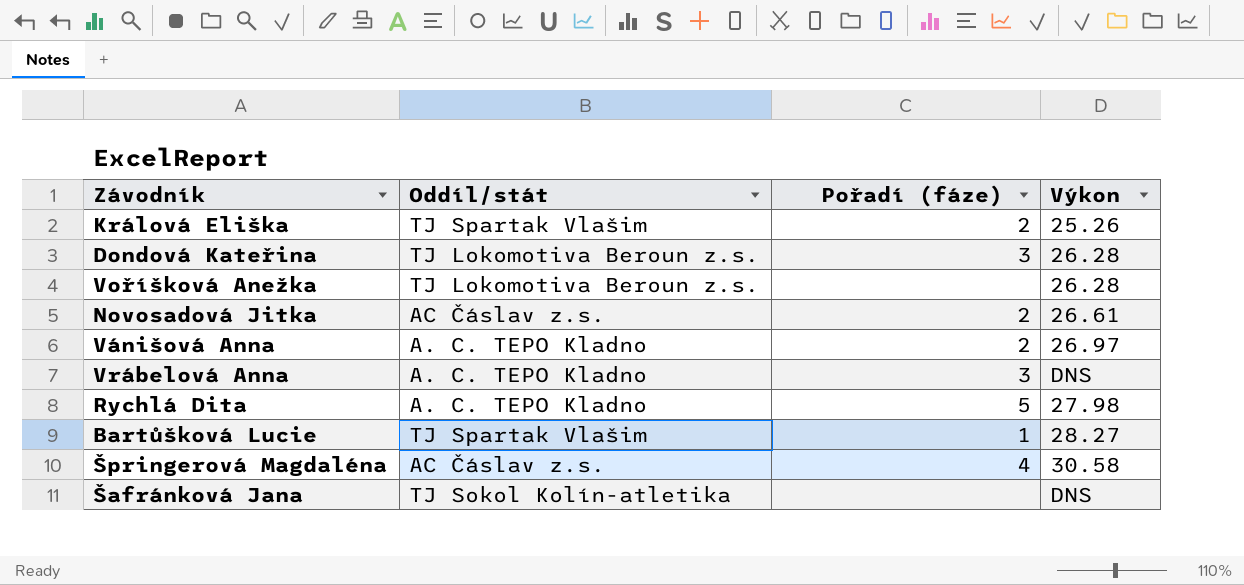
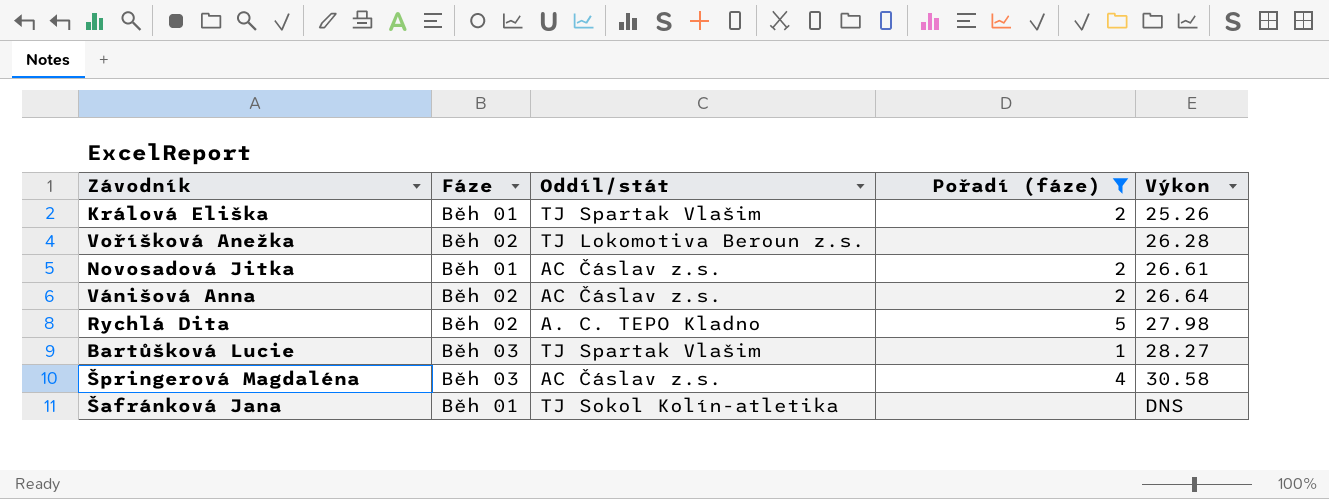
filter: none -> Pořadí (fáze) != 3
column Fáze | position: none -> 2
Vánišová Anna | Oddíl/stát: A. C. TEPO Kladno -> AC Čáslav z.s.
Vánišová Anna | Výkon: 26.97 -> 26.64

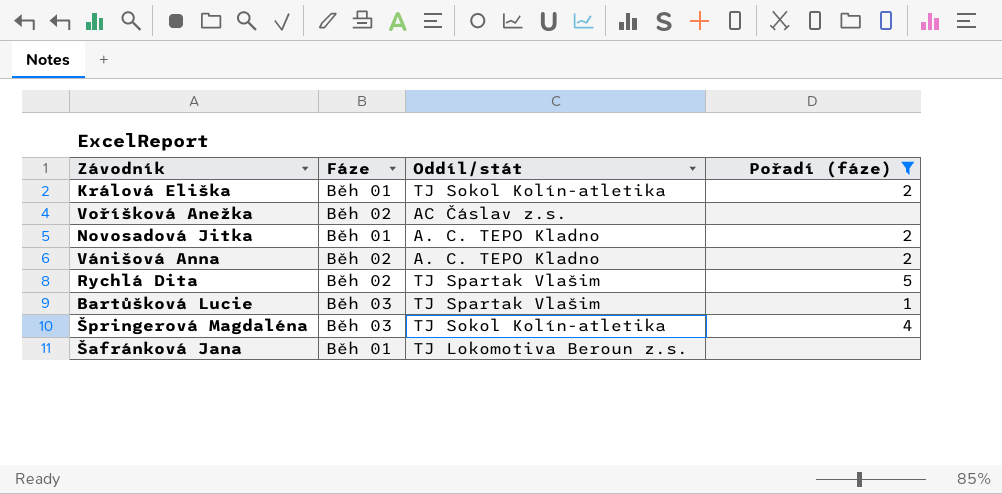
column Výkon | position: 5 -> none
Králová Eliška | Oddíl/stát: TJ Spartak Vlašim -> TJ Sokol Kolín-atletika
Voříšková Anežka | Oddíl/stát: TJ Lokomotiva Beroun z.s. -> AC Čáslav z.s.
Novosadová Jitka | Oddíl/stát: AC Čáslav z.s. -> A. C. TEPO Kladno
Vánišová Anna | Oddíl/stát: AC Čáslav z.s. -> A. C. TEPO Kladno
Rychlá Dita | Oddíl/stát: A. C. TEPO Kladno -> TJ Spartak Vlašim
Špringerová Magdaléna | Oddíl/stát: AC Čáslav z.s. -> TJ Sokol Kolín-atletika
Šafránková Jana | Oddíl/stát: TJ Sokol Kolín-atletika -> TJ Lokomotiva Beroun z.s.

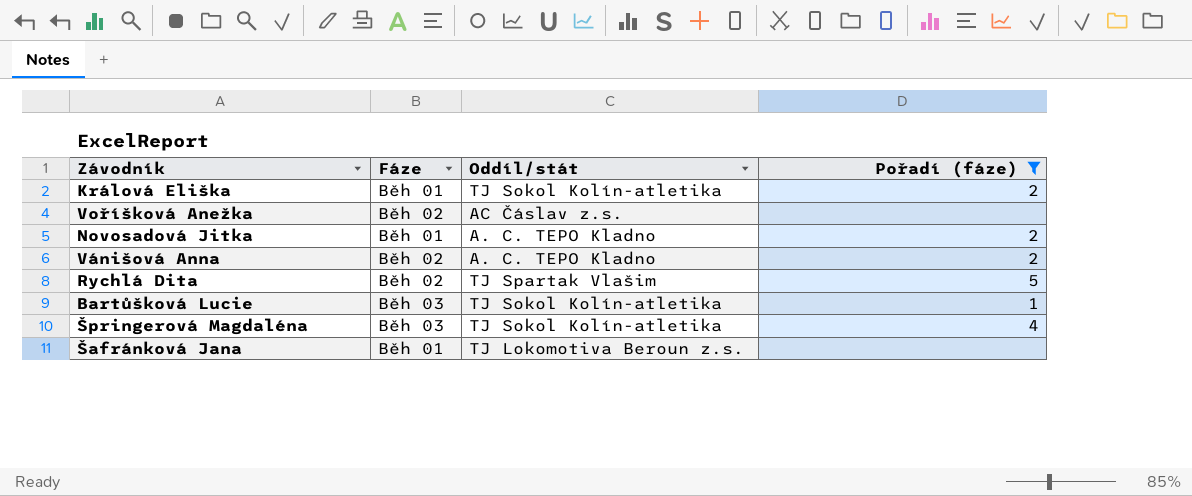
Bartůšková Lucie | Oddíl/stát: TJ Spartak Vlašim -> TJ Sokol Kolín-atletika

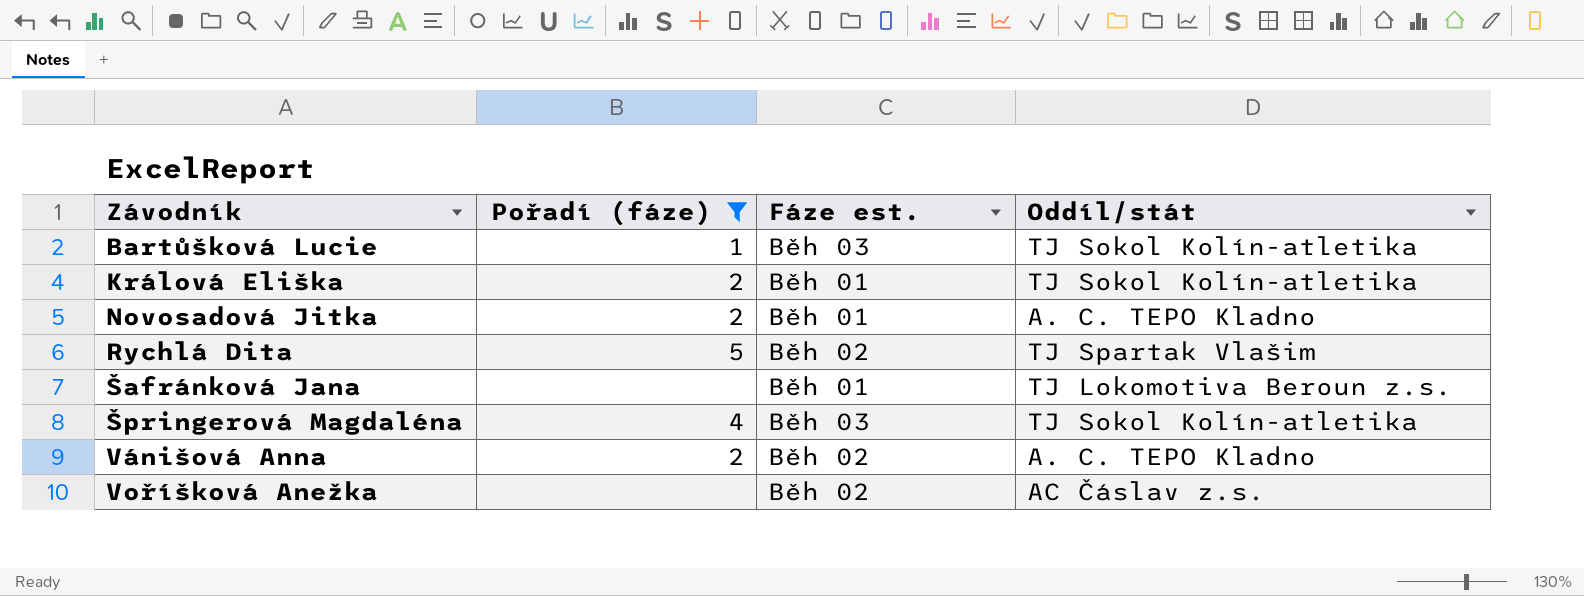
row order: none -> Závodník ascending
column Pořadí (fáze) | position: 4 -> 2
column name: Fáze -> Fáze est.

